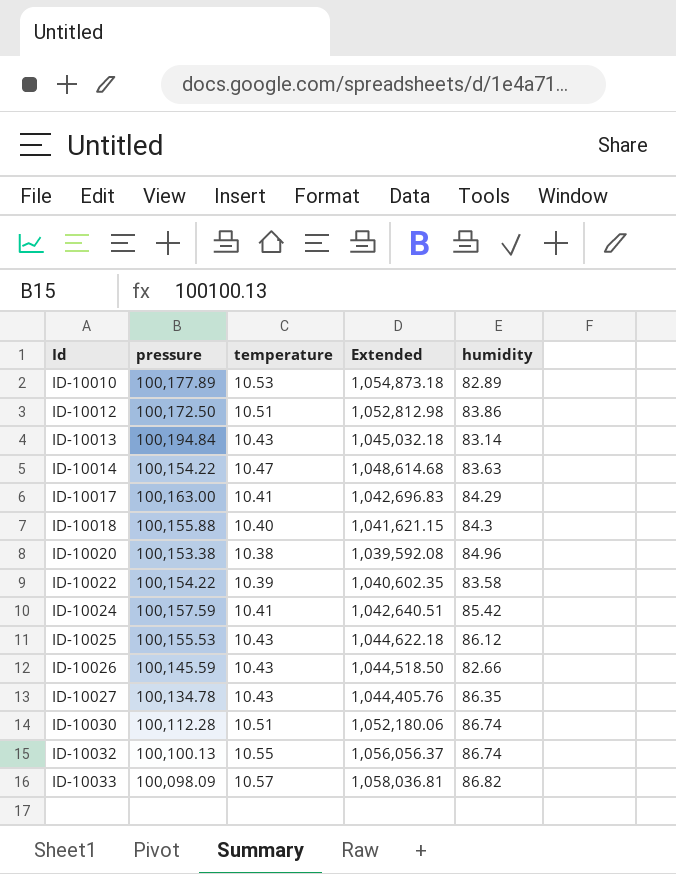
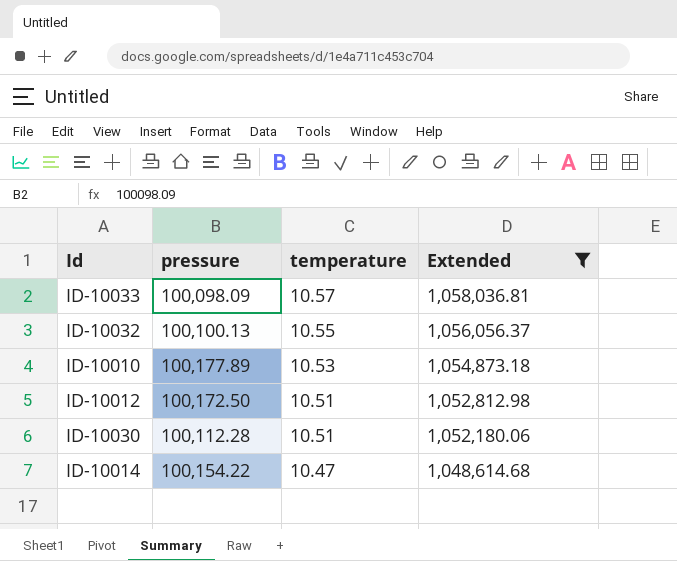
filter: none -> Extended >= 1,048,614.68
row order: Id ascending -> temperature descending
column humidity | position: 5 -> none

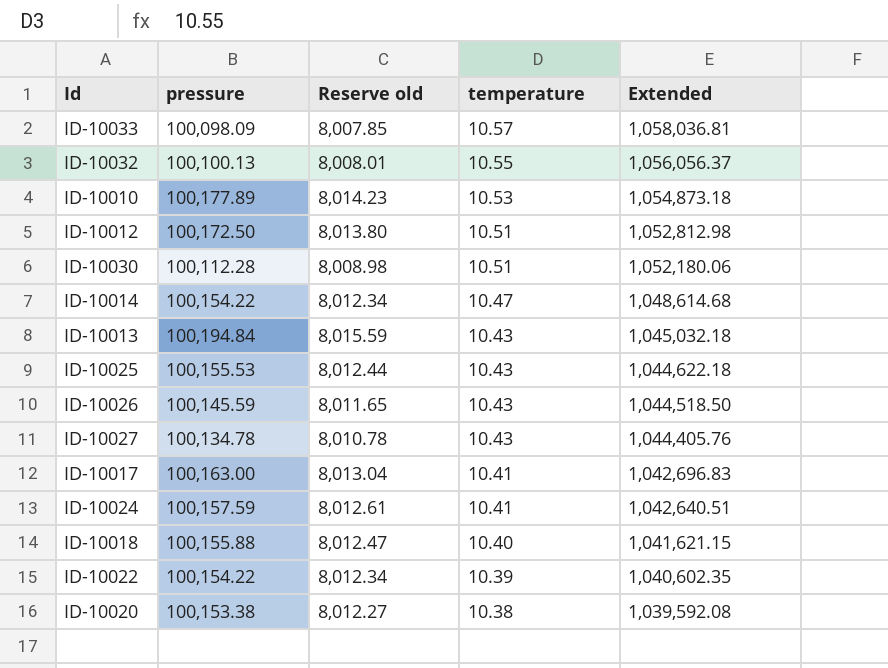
filter: Extended >= 1,048,614.68 -> none
column Reserve old | formula: none -> [pressure] * 0.08

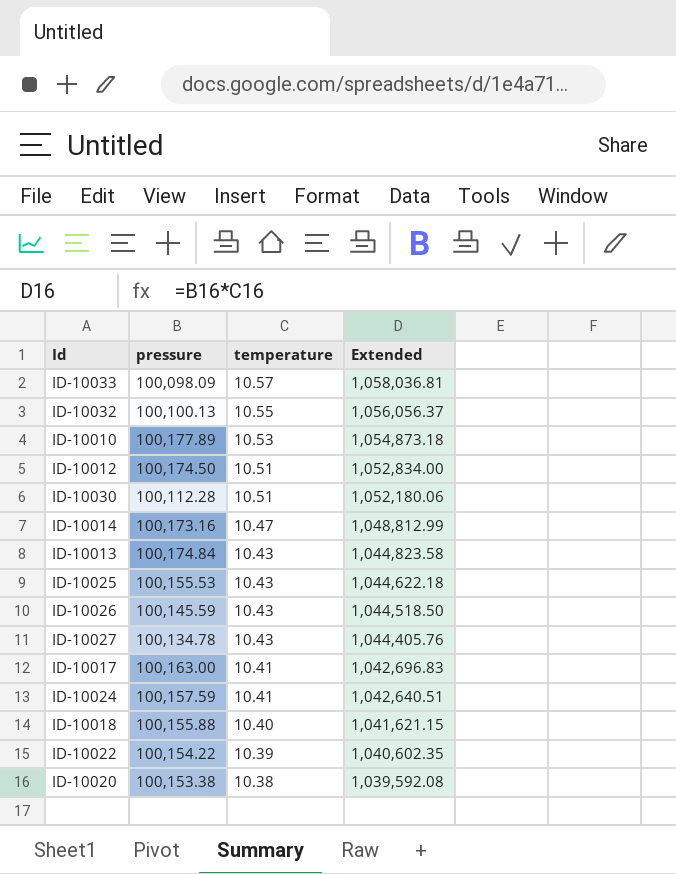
column Reserve old | formula: [pressure] * 0.08 -> none
ID-10012 | pressure: 100,172.50 -> 100,174.50
ID-10012 | Extended: 1,052,812.98 -> 1,052,834.00
ID-10014 | pressure: 100,154.22 -> 100,173.16
ID-10014 | Extended: 1,048,614.68 -> 1,048,812.99
ID-10013 | pressure: 100,194.84 -> 100,174.84
ID-10013 | Extended: 1,045,032.18 -> 1,044,823.58

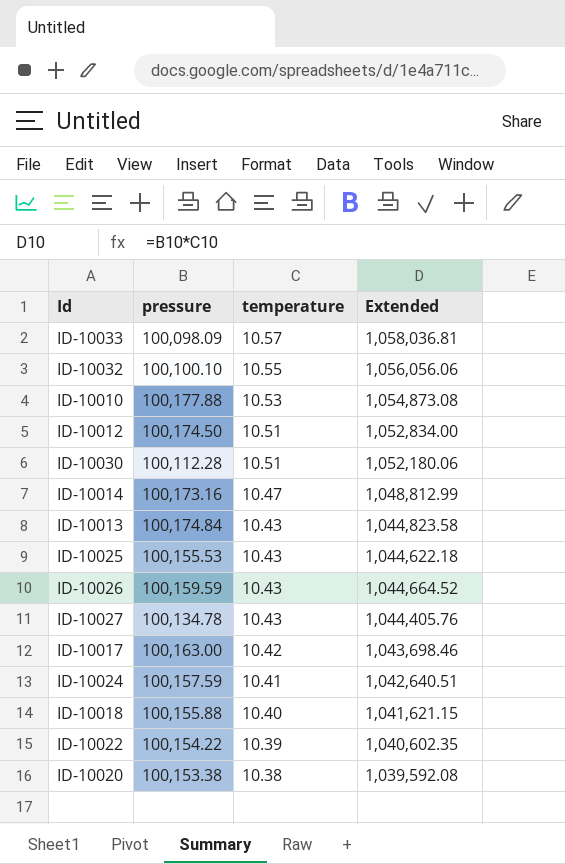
ID-10032 | pressure: 100,100.13 -> 100,100.10
ID-10032 | Extended: 1,056,056.37 -> 1,056,056.06
ID-10010 | pressure: 100,177.89 -> 100,177.88
ID-10010 | Extended: 1,054,873.18 -> 1,054,873.08
ID-10026 | pressure: 100,145.59 -> 100,159.59
ID-10026 | Extended: 1,044,518.50 -> 1,044,664.52
ID-10017 | temperature: 10.41 -> 10.42
ID-10017 | Extended: 1,042,696.83 -> 1,043,698.46

